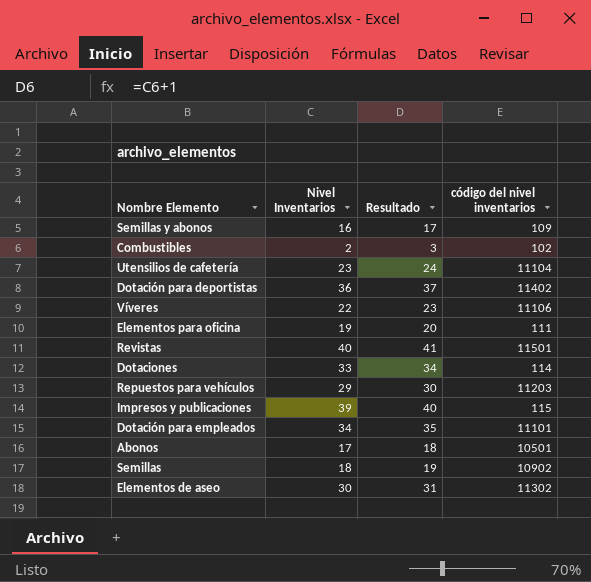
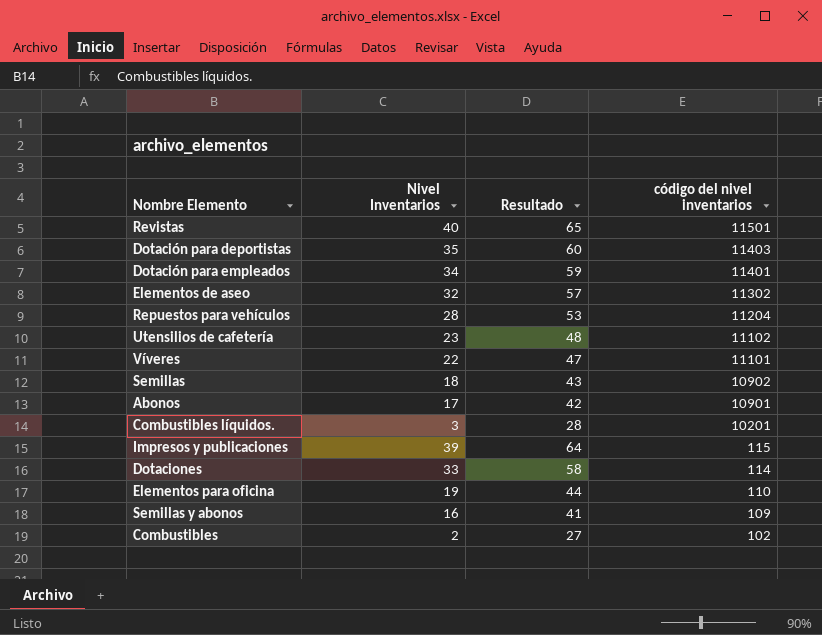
row order: none -> código del nivel inventarios descending
column Resultado | formula: [Nivel Inventarios] + 1 -> [Nivel Inventarios] + 25
Dotación para deportistas | Nivel Inventarios: 36 -> 35
Dotación para deportistas | código del nivel inventarios: 11402 -> 11403
Dotación para empleados | código del nivel inventarios: 11101 -> 11401
Elementos de aseo | Nivel Inventarios: 30 -> 32
Repuestos para vehículos | Nivel Inventarios: 29 -> 28
Repuestos para vehículos | código del nivel inventarios: 11203 -> 11204
Utensilios de cafetería | código del nivel inventarios: 11104 -> 11102
Víveres | código del nivel inventarios: 11106 -> 11101
Abonos | código del nivel inventarios: 10501 -> 10901
row Combustibles líquidos.: none -> 3 | 28 | 10201
Elementos para oficina | código del nivel inventarios: 111 -> 110

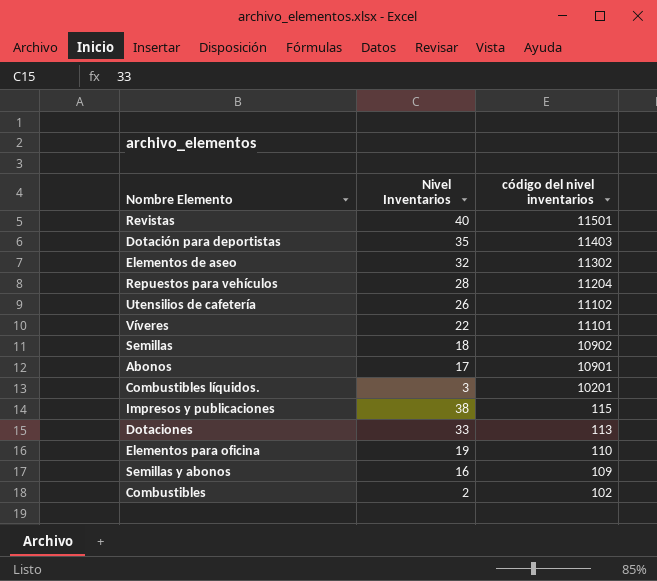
column Resultado | formula: [Nivel Inventarios] + 25 -> none
row Dotación para empleados: 34 | 59 | 11401 -> none
Utensilios de cafetería | Nivel Inventarios: 23 -> 26
Impresos y publicaciones | Nivel Inventarios: 39 -> 38
Dotaciones | código del nivel inventarios: 114 -> 113

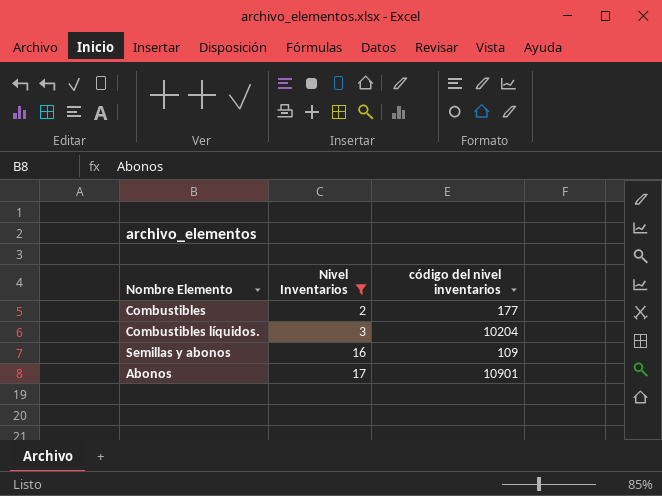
filter: none -> Nivel Inventarios <= 17
row order: código del nivel inventarios descending -> Nivel Inventarios ascending
Combustibles | código del nivel inventarios: 102 -> 177
Combustibles líquidos. | código del nivel inventarios: 10201 -> 10204

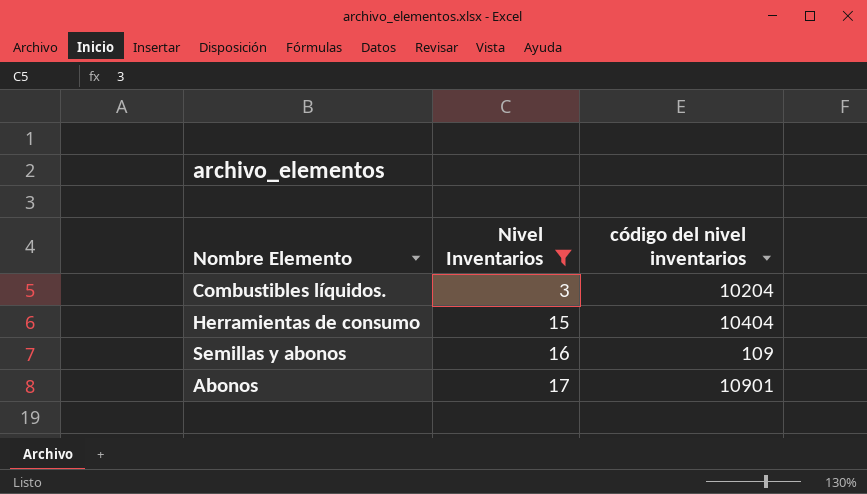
row Combustibles: 2 | 177 -> none
row Herramientas de consumo: none -> 15 | 10404

